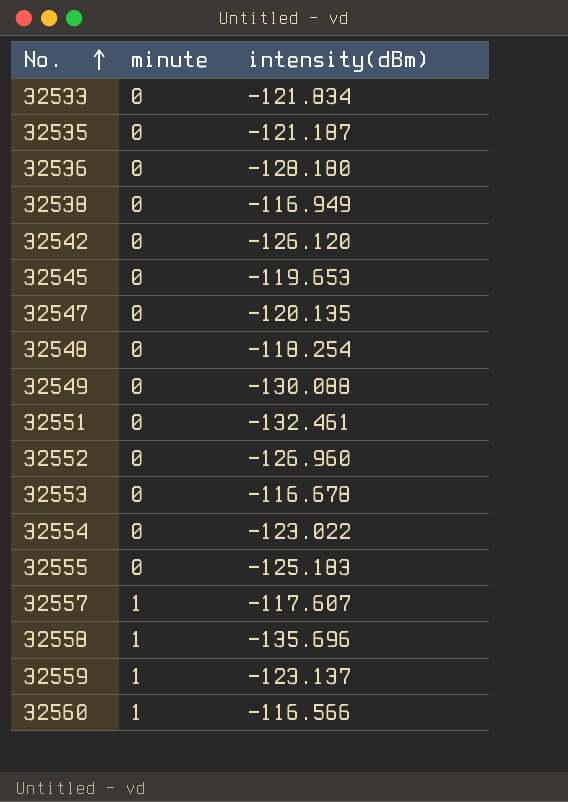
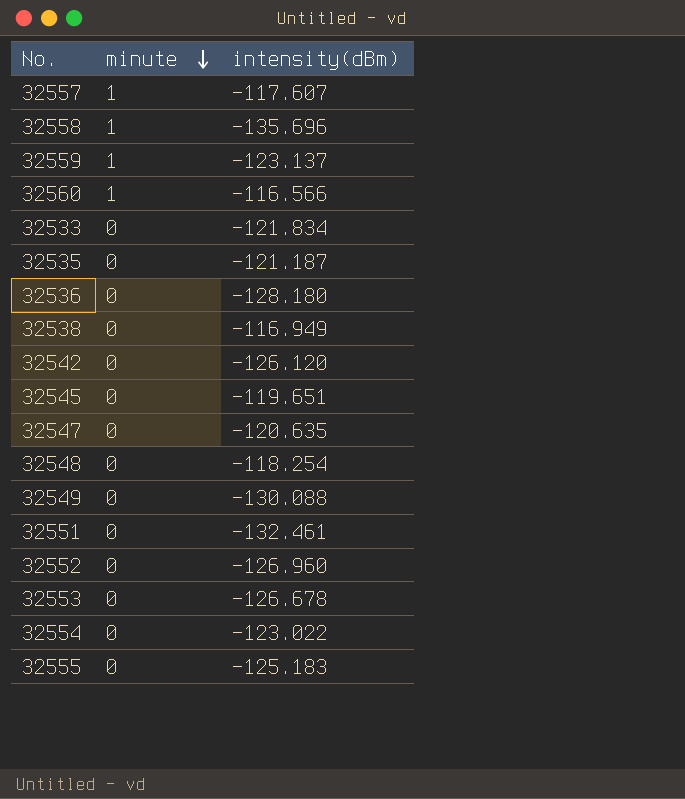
row order: No. ascending -> minute descending
32545 | intensity(dBm): -119.653 -> -119.651
32547 | intensity(dBm): -120.135 -> -120.635
32553 | intensity(dBm): -116.678 -> -126.678

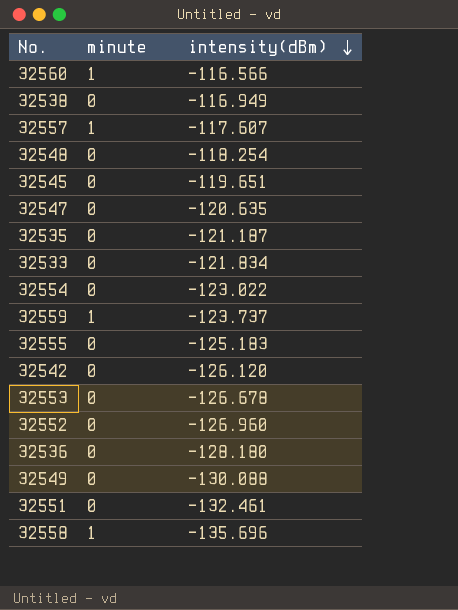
row order: minute descending -> intensity(dBm) descending
32559 | intensity(dBm): -123.137 -> -123.737

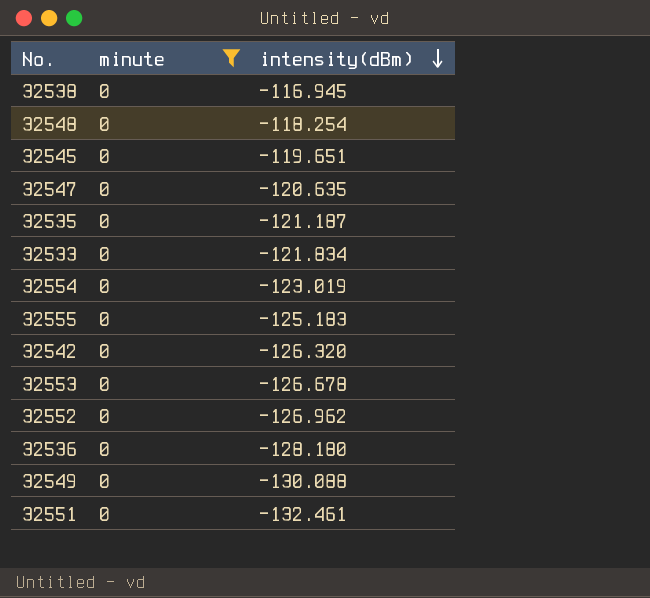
filter: none -> minute = 0
32538 | intensity(dBm): -116.949 -> -116.945
32554 | intensity(dBm): -123.022 -> -123.019
32542 | intensity(dBm): -126.120 -> -126.320
32552 | intensity(dBm): -126.960 -> -126.962

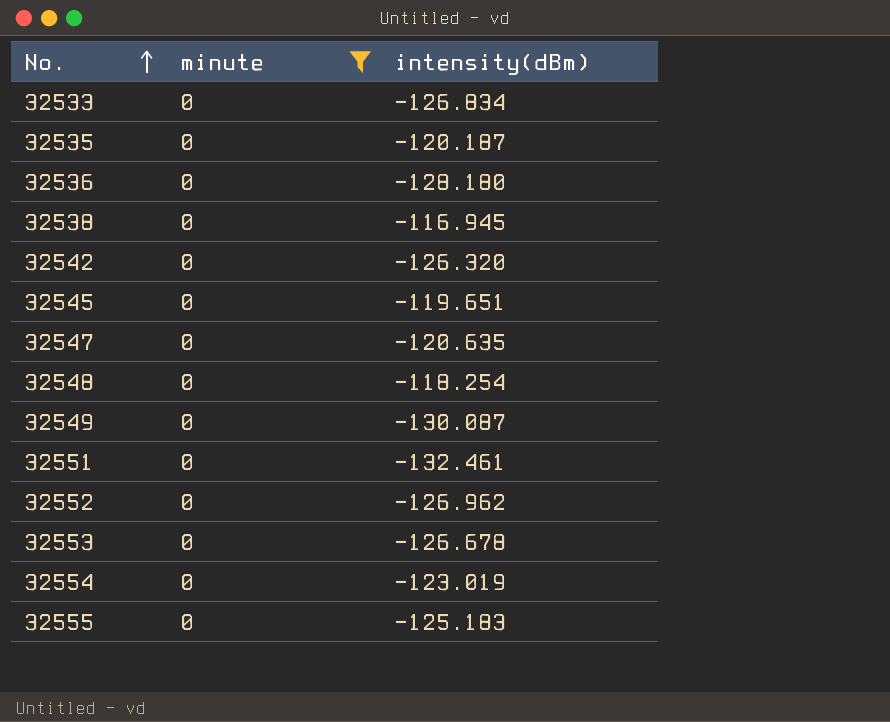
row order: intensity(dBm) descending -> No. ascending
32533 | intensity(dBm): -121.834 -> -126.834
32535 | intensity(dBm): -121.187 -> -120.187
32549 | intensity(dBm): -130.088 -> -130.087

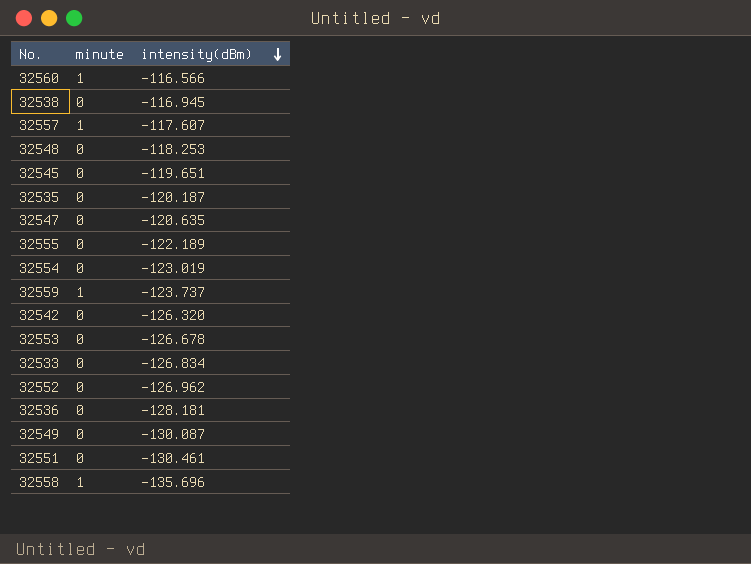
filter: minute = 0 -> none
row order: No. ascending -> intensity(dBm) descending
32548 | intensity(dBm): -118.254 -> -118.253
32555 | intensity(dBm): -125.183 -> -122.189
32536 | intensity(dBm): -128.180 -> -128.181
32551 | intensity(dBm): -132.461 -> -130.461

